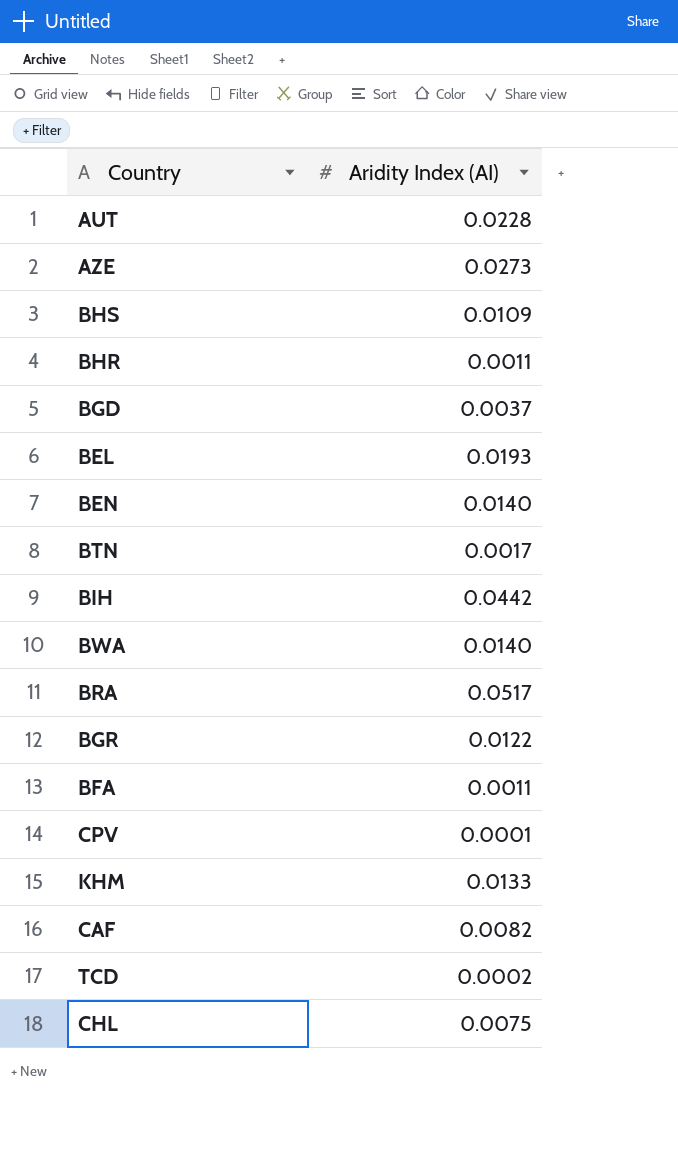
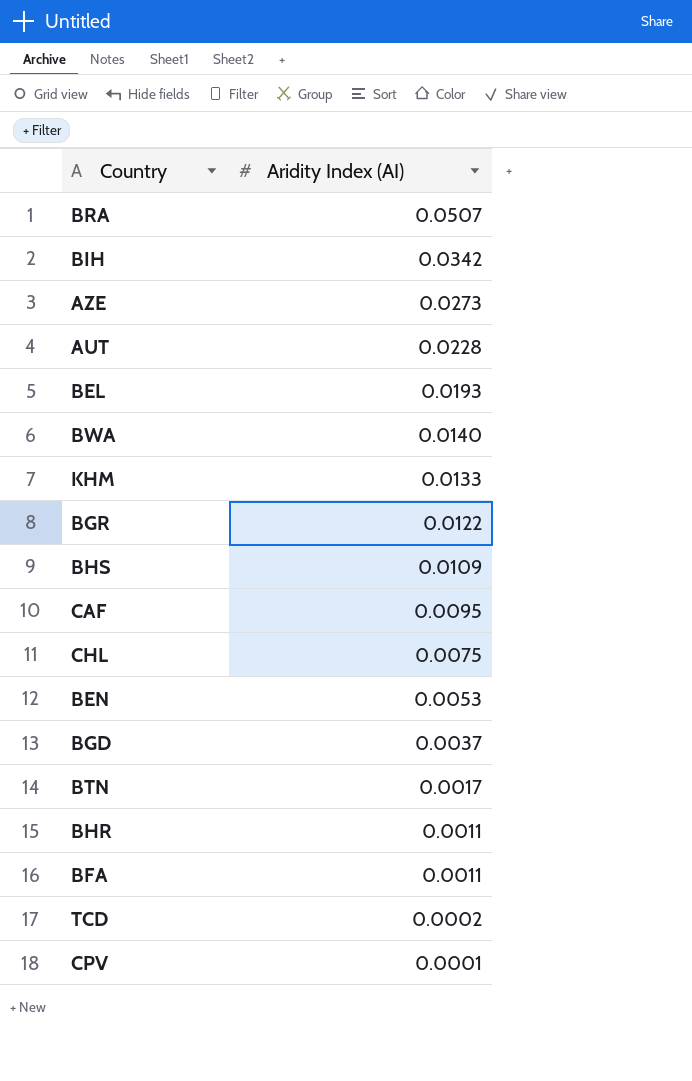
row order: none -> Aridity Index (AI) descending
BRA | Aridity Index (AI): 0.0517 -> 0.0507
BIH | Aridity Index (AI): 0.0442 -> 0.0342
CAF | Aridity Index (AI): 0.0082 -> 0.0095
BEN | Aridity Index (AI): 0.0140 -> 0.0053

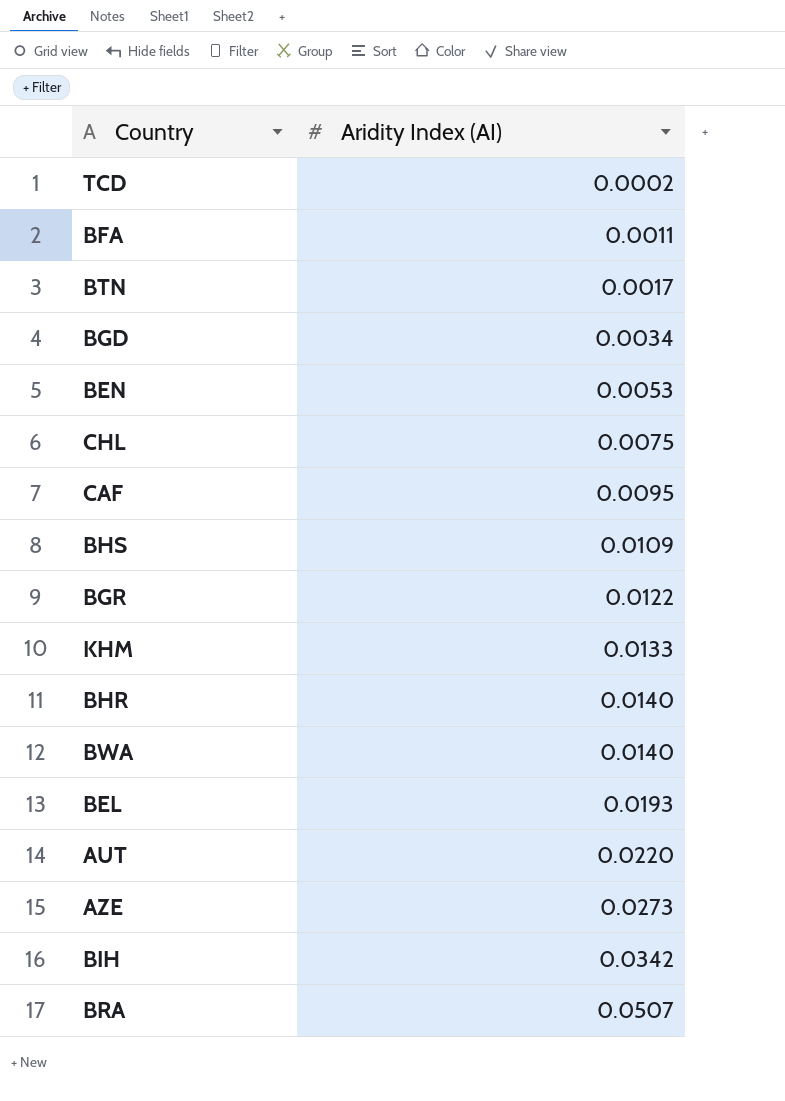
row order: Aridity Index (AI) descending -> Aridity Index (AI) ascending
row CPV: 0.0001 -> none
BGD | Aridity Index (AI): 0.0037 -> 0.0034
BHR | Aridity Index (AI): 0.0011 -> 0.0140
AUT | Aridity Index (AI): 0.0228 -> 0.0220

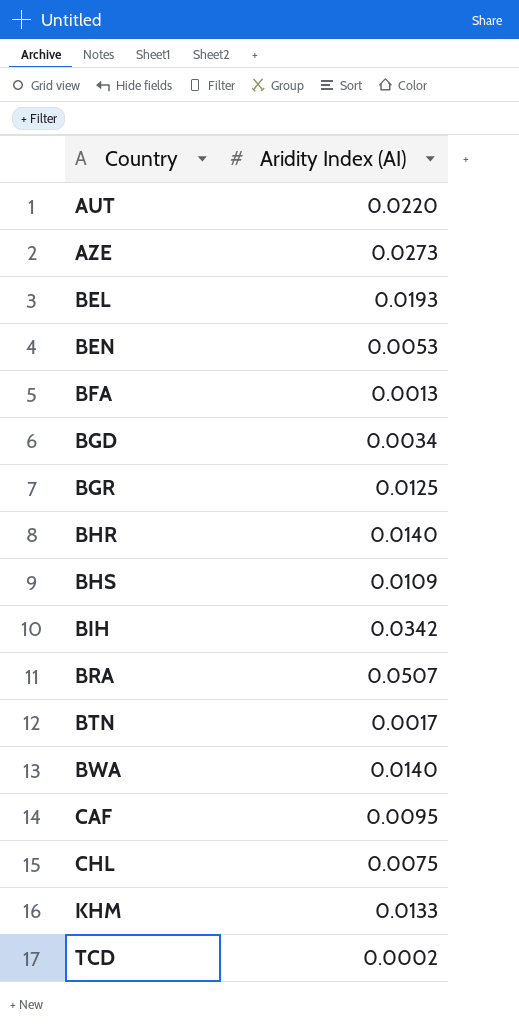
row order: Aridity Index (AI) ascending -> Country ascending
BFA | Aridity Index (AI): 0.0011 -> 0.0013
BGR | Aridity Index (AI): 0.0122 -> 0.0125

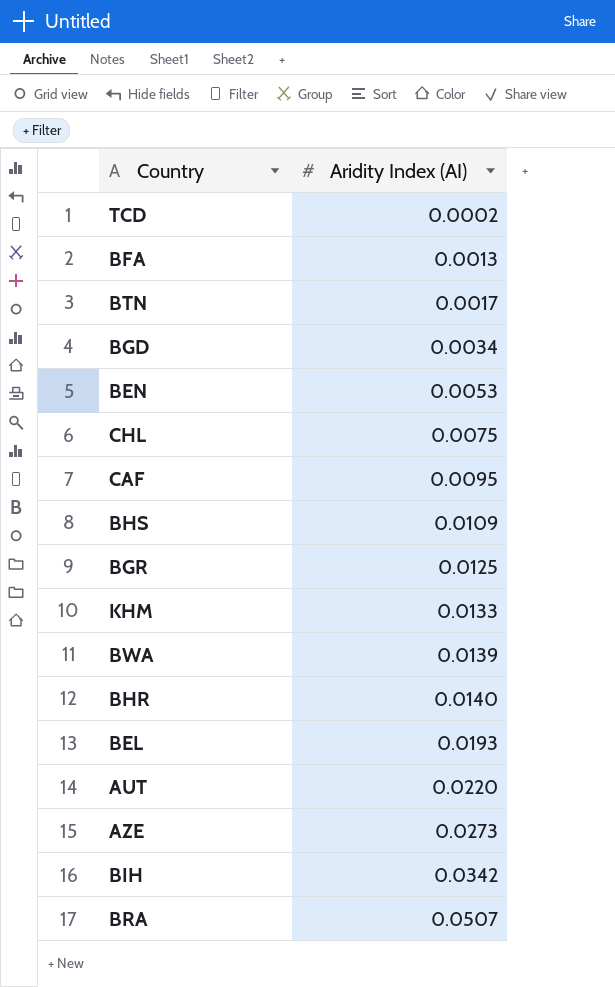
row order: Country ascending -> Aridity Index (AI) ascending
BWA | Aridity Index (AI): 0.0140 -> 0.0139

